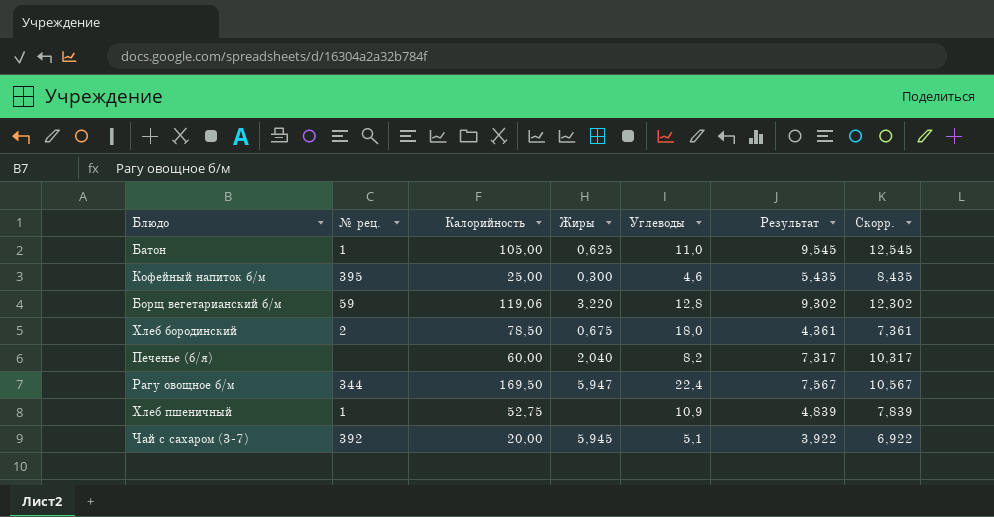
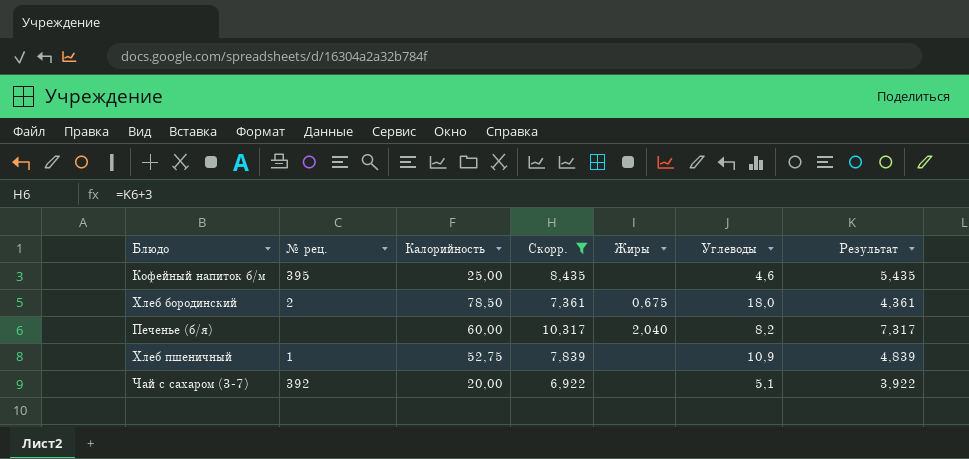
filter: none -> Скорр. <= 10,317
column Скорр. | position: 7 -> 4
Кофейный напиток б/м | Жиры: 0,300 -> none
Чай с сахаром (3-7) | Жиры: 5,945 -> none

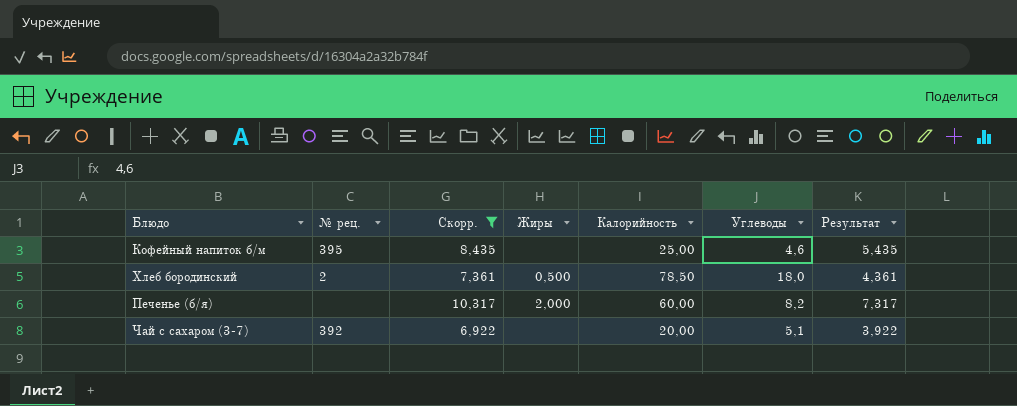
column Калорийность | position: 3 -> 5
row Хлеб пшеничный: 1 | 52,75 | 7,839 | none | 10,9 | 4,839 -> none
Хлеб бородинский | Жиры: 0,675 -> 0,500
Печенье (б/я) | Жиры: 2,040 -> 2,000

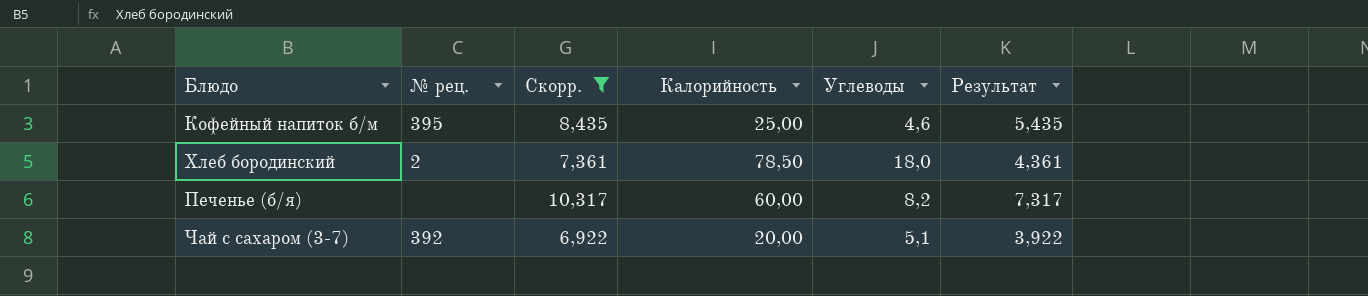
column Жиры | position: 4 -> none

